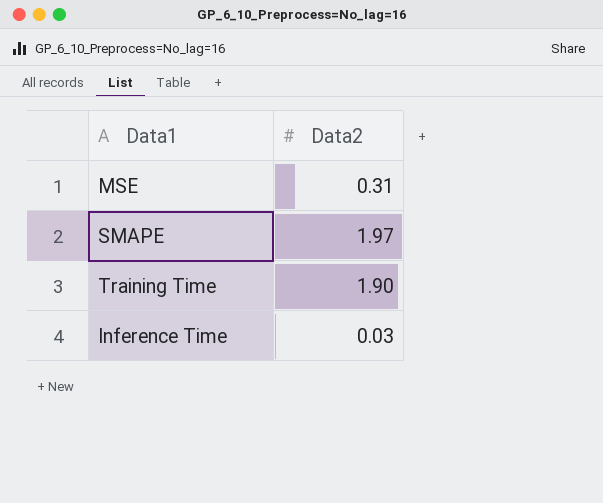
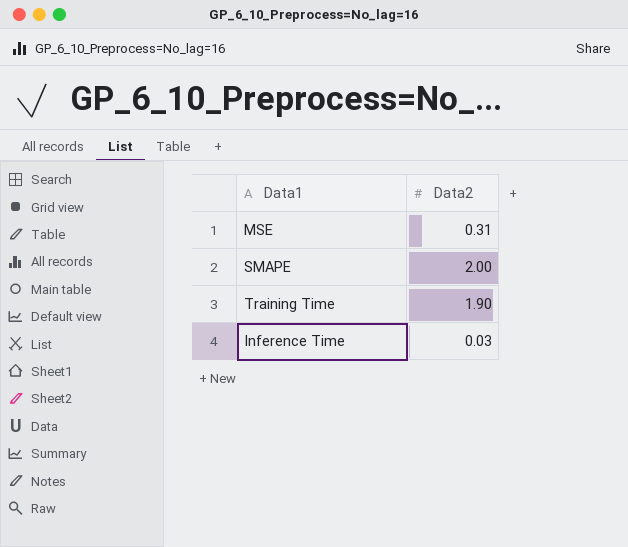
SMAPE | Data2: 1.97 -> 2.00

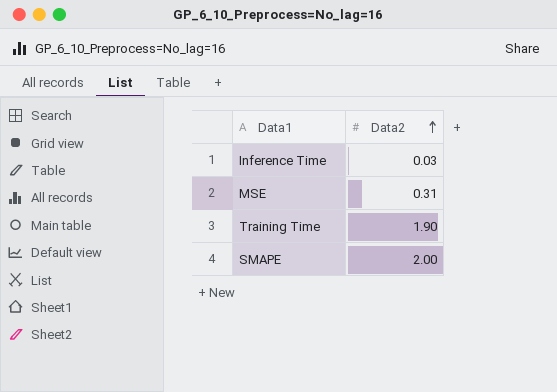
row order: none -> Data2 ascending

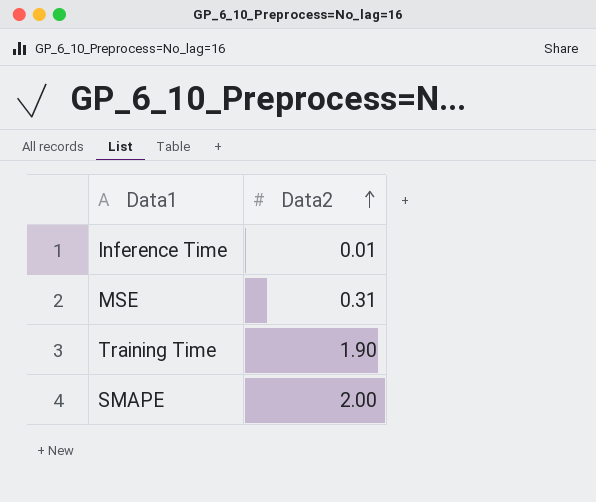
Inference Time | Data2: 0.03 -> 0.01

